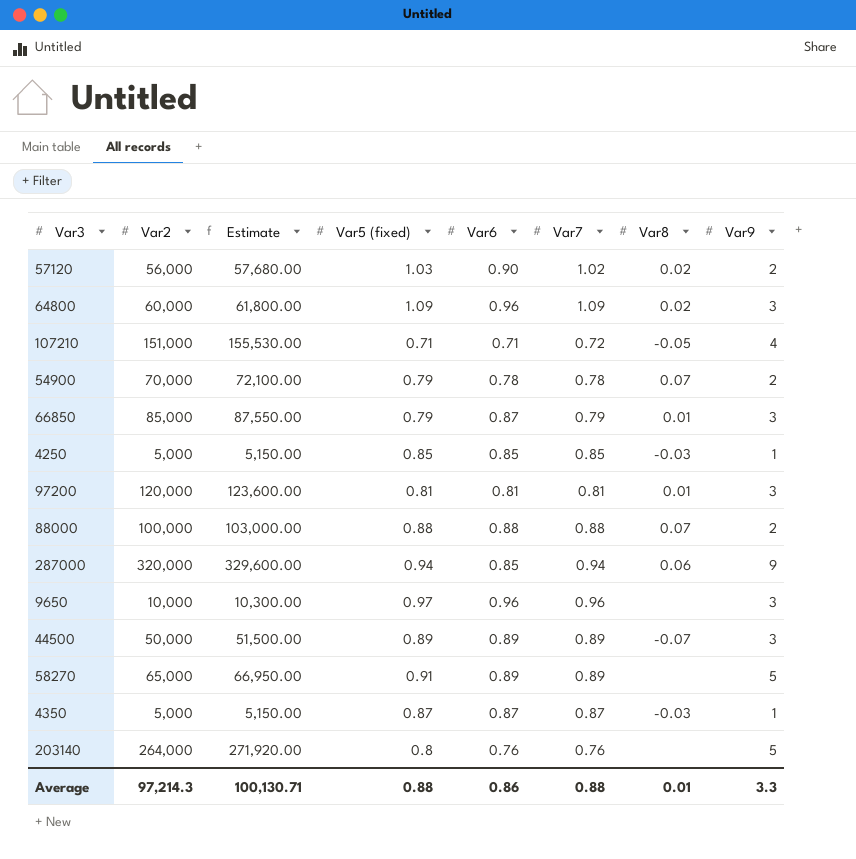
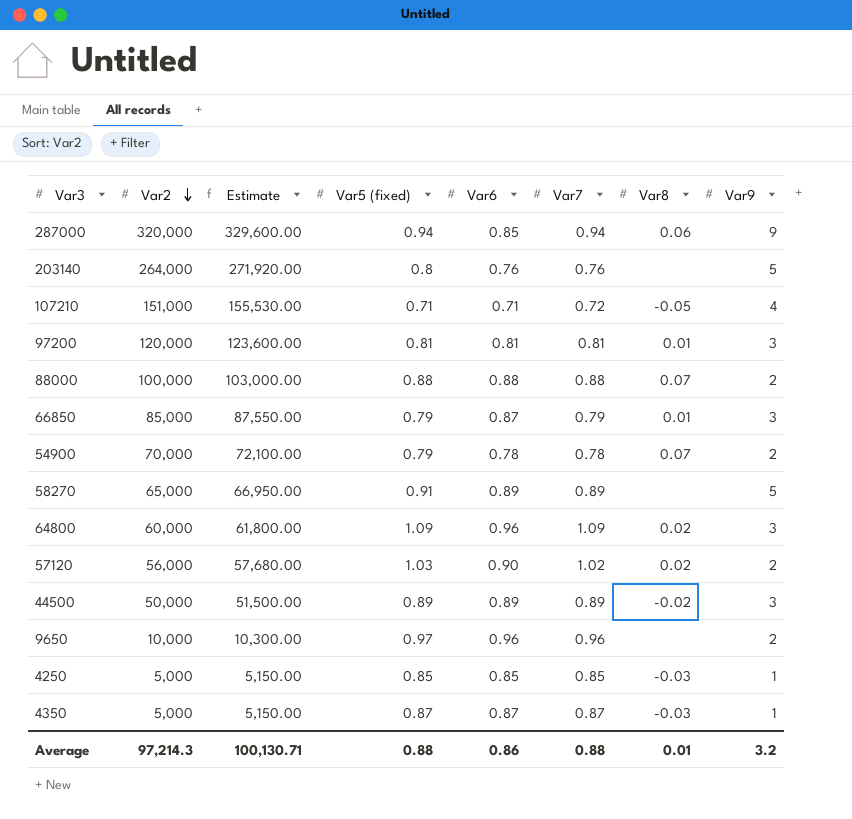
row order: none -> Var2 descending
44500 | Var8: -0.07 -> -0.02
9650 | Var9: 3 -> 2
Average | Var9: 3.3 -> 3.2

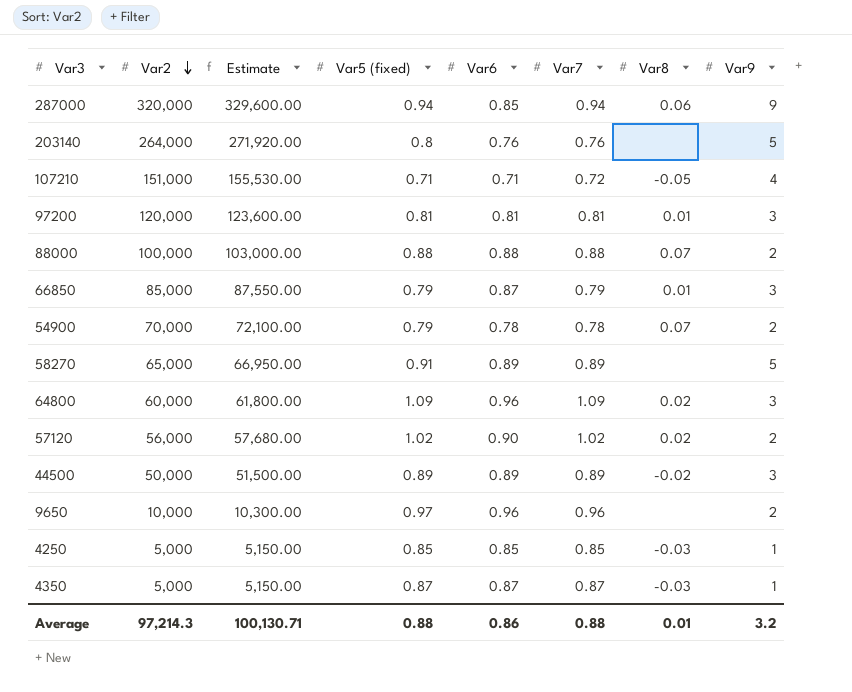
57120 | Var5 (fixed): 1.03 -> 1.02

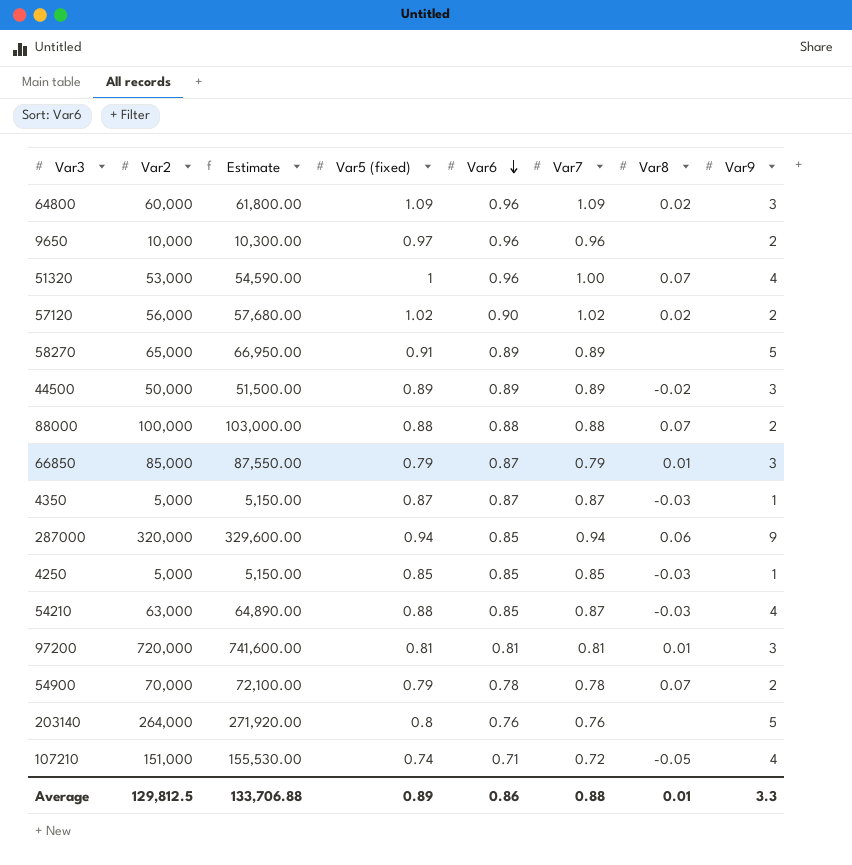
row order: Var2 descending -> Var6 descending
row 51320: none -> 53,000 | 54,590.00 | 1 | 0.96 | 1.00 | 0.07 | 4
row 54210: none -> 63,000 | 64,890.00 | 0.88 | 0.85 | 0.87 | -0.03 | 4
97200 | Var2: 120,000 -> 720,000
97200 | Estimate: 123,600.00 -> 741,600.00
107210 | Var5 (fixed): 0.71 -> 0.74
Average | Var2: 97,214.3 -> 129,812.5
Average | Estimate: 100,130.71 -> 133,706.88
Average | Var5 (fixed): 0.88 -> 0.89
Average | Var9: 3.2 -> 3.3

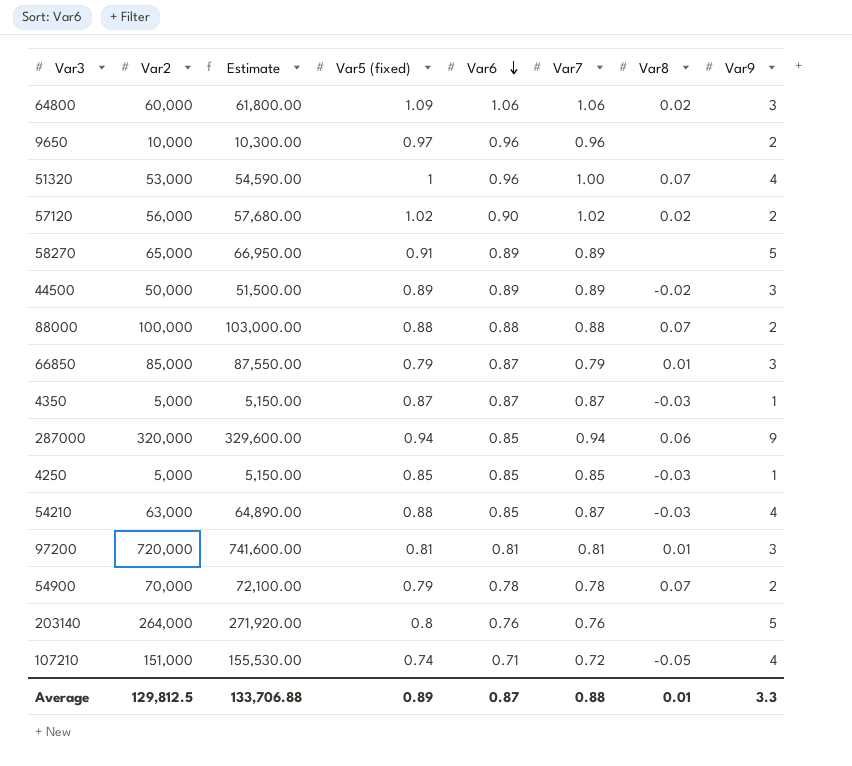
64800 | Var6: 0.96 -> 1.06
64800 | Var7: 1.09 -> 1.06
Average | Var6: 0.86 -> 0.87

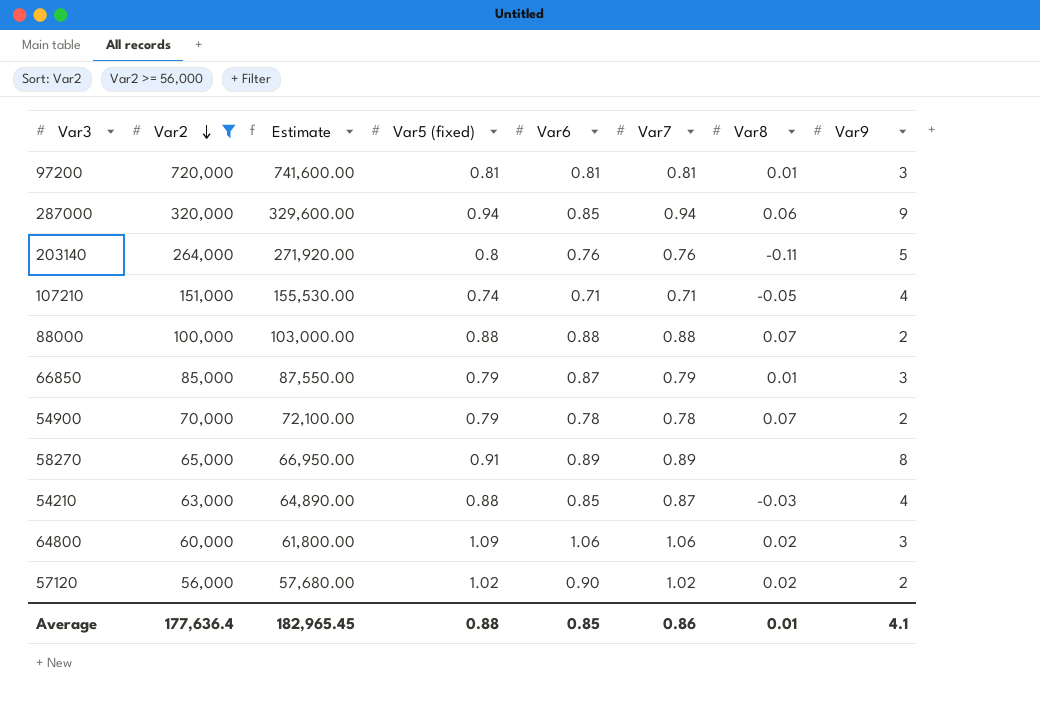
filter: none -> Var2 >= 56,000
row order: Var6 descending -> Var2 descending
203140 | Var8: none -> -0.11
107210 | Var7: 0.72 -> 0.71
58270 | Var9: 5 -> 8
Average | Var2: 129,812.5 -> 177,636.4
Average | Estimate: 133,706.88 -> 182,965.45
Average | Var5 (fixed): 0.89 -> 0.88
Average | Var6: 0.87 -> 0.85
Average | Var7: 0.88 -> 0.86
Average | Var9: 3.3 -> 4.1

